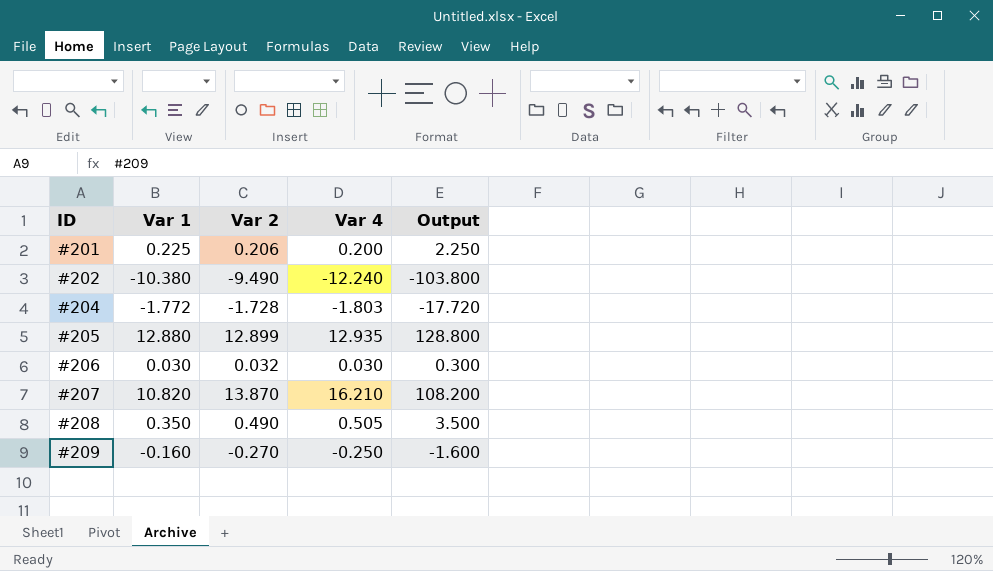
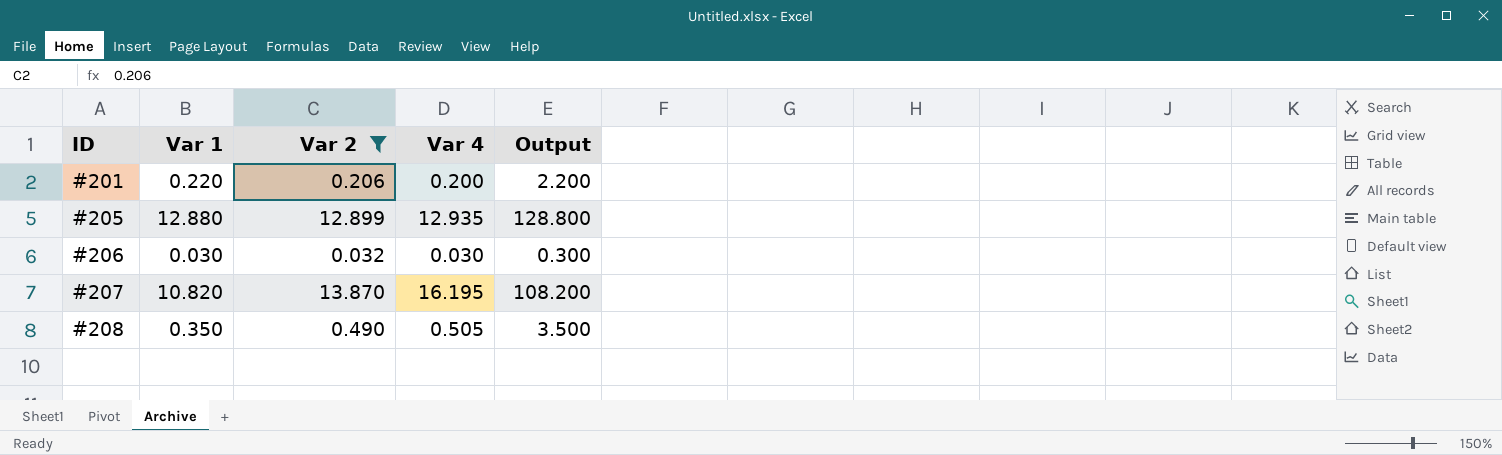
filter: none -> Var 2 >= 0.032
#201 | Var 1: 0.225 -> 0.220
#201 | Output: 2.250 -> 2.200
#207 | Var 4: 16.210 -> 16.195

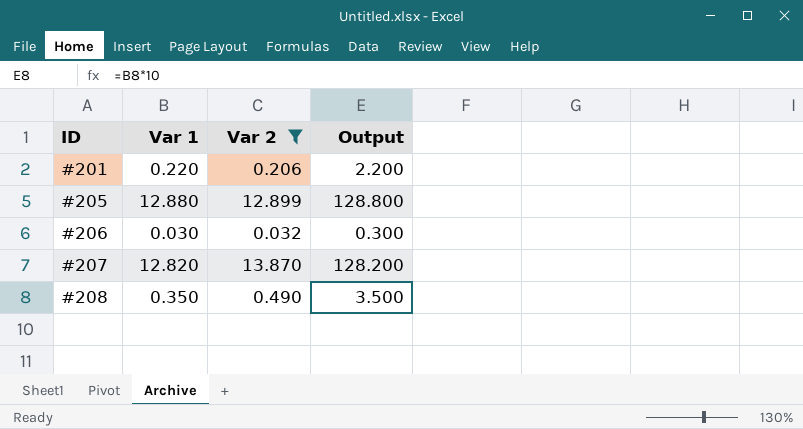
column Var 4 | position: 4 -> none
#207 | Var 1: 10.820 -> 12.820
#207 | Output: 108.200 -> 128.200

